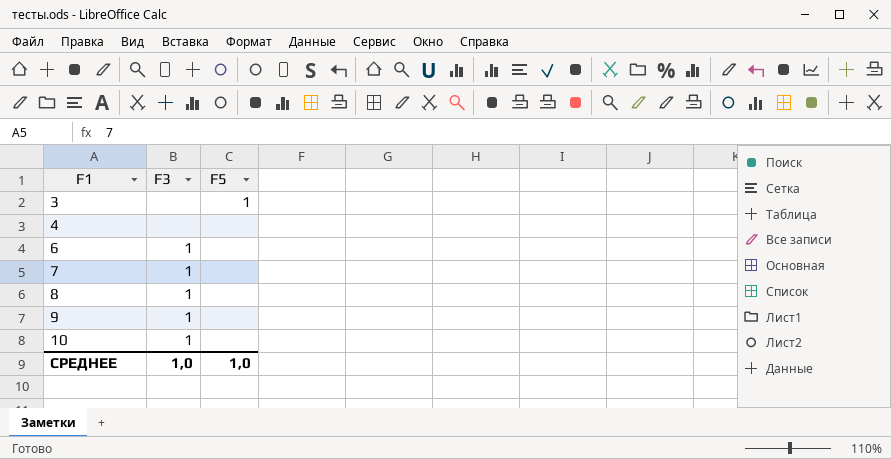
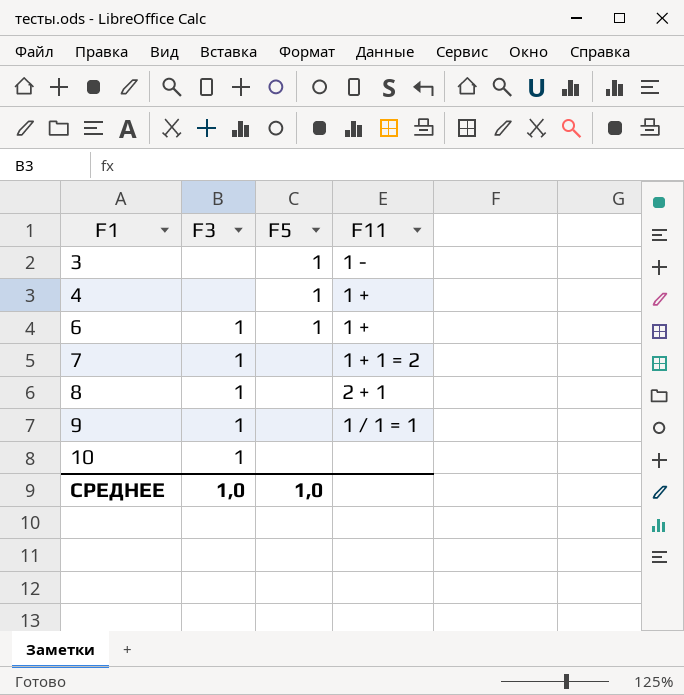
column F11 | position: none -> 4
4 | F5: none -> 1
6 | F5: none -> 1

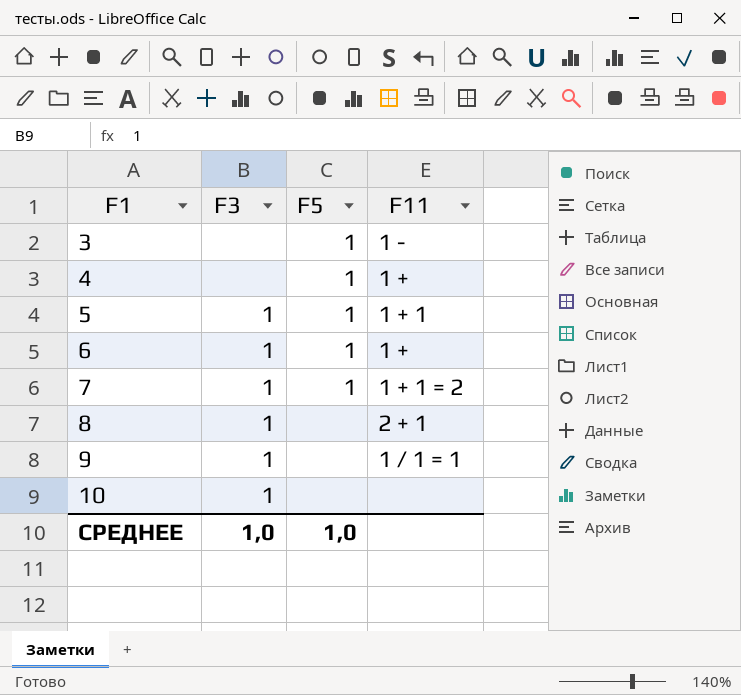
row 5: none -> 1 | 1 | 1 + 1
7 | F5: none -> 1

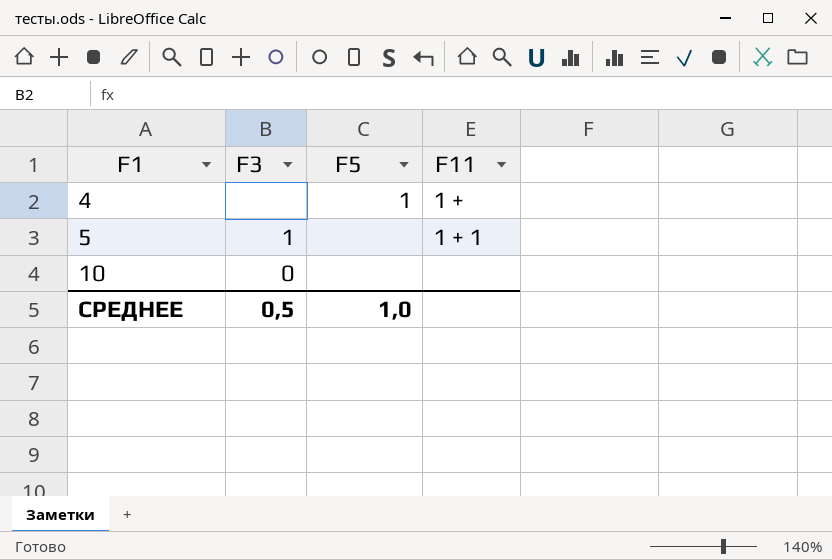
row 3: none | 1 | 1 - -> none
row 6: 1 | 1 | 1 + -> none
row 7: 1 | 1 | 1 + 1 = 2 -> none
row 8: 1 | none | 2 + 1 -> none
row 9: 1 | none | 1 / 1 = 1 -> none
5 | F5: 1 -> none
10 | F3: 1 -> 0
СРЕДНЕЕ | F3: 1,0 -> 0,5

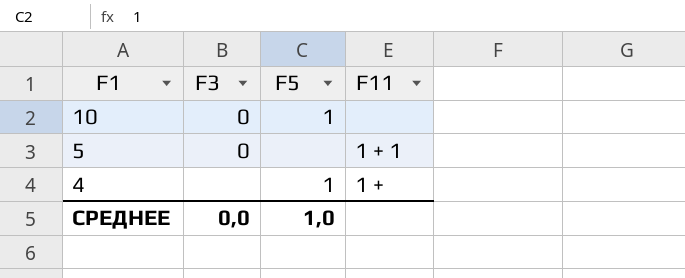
row order: F1 ascending -> F1 descending
10 | F5: none -> 1
5 | F3: 1 -> 0
СРЕДНЕЕ | F3: 0,5 -> 0,0

